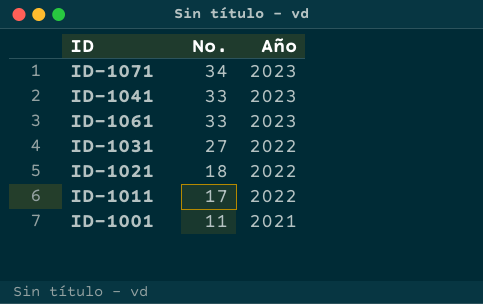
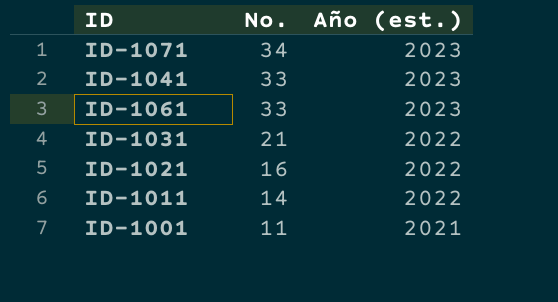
column name: Año -> Año (est.)
ID-1031 | No.: 27 -> 21
ID-1021 | No.: 18 -> 16
ID-1011 | No.: 17 -> 14

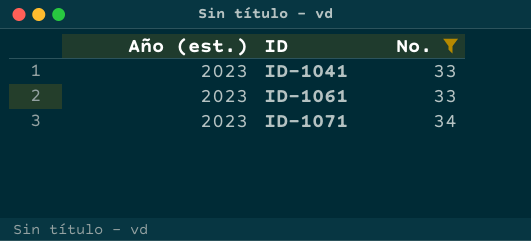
filter: none -> No. >= 33
row order: No. descending -> ID ascending
column Año (est.) | position: 3 -> 1

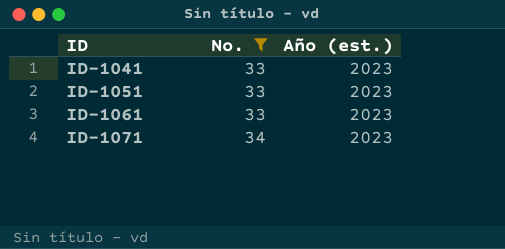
column Año (est.) | position: 1 -> 3
row ID-1051: none -> 33 | 2023

